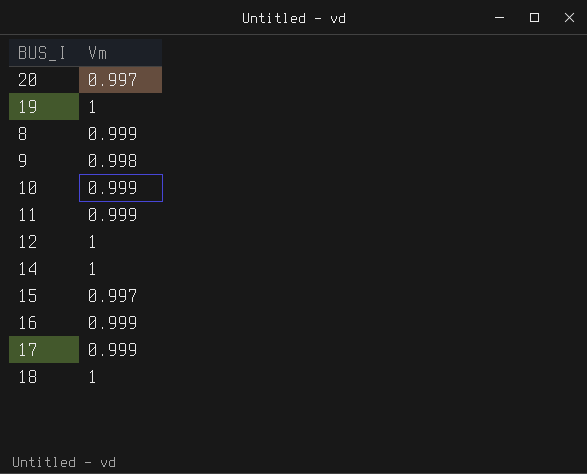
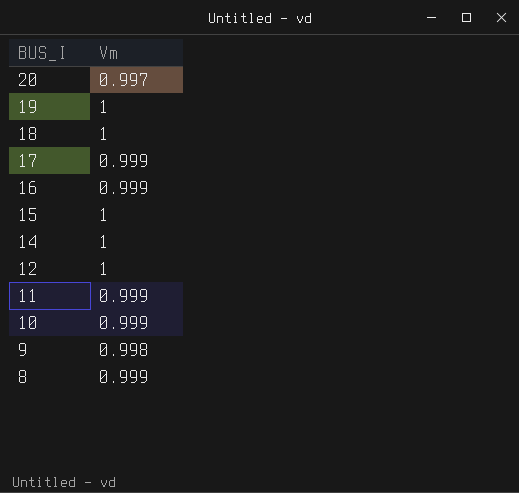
row order: none -> BUS_I descending
15 | Vm: 0.997 -> 1

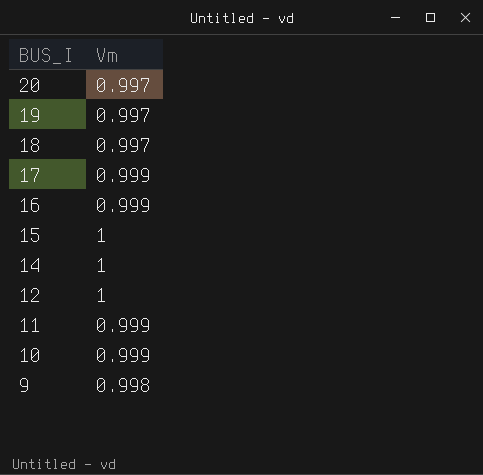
row 8: 0.999 -> none
19 | Vm: 1 -> 0.997
18 | Vm: 1 -> 0.997

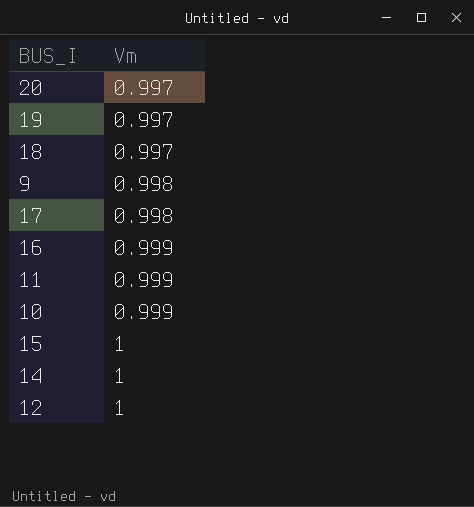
row order: BUS_I descending -> Vm ascending
17 | Vm: 0.999 -> 0.998

